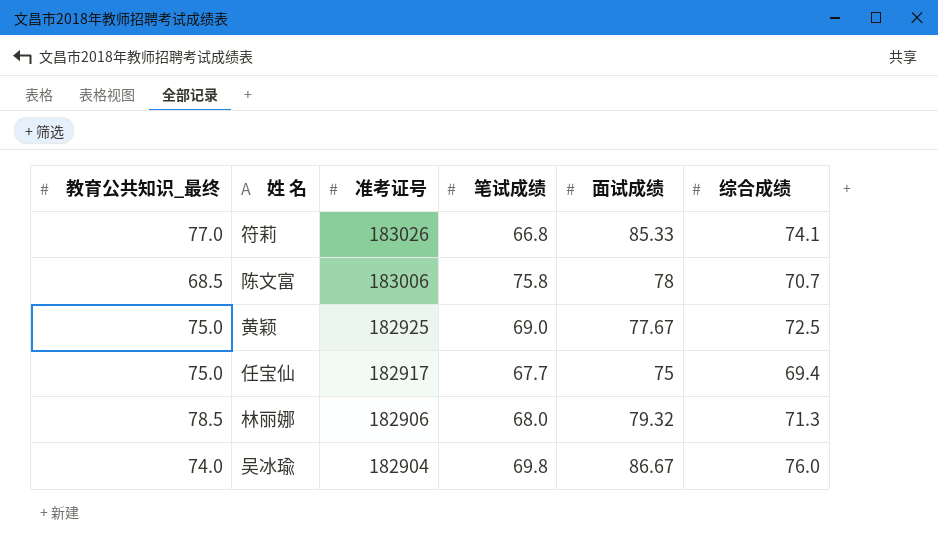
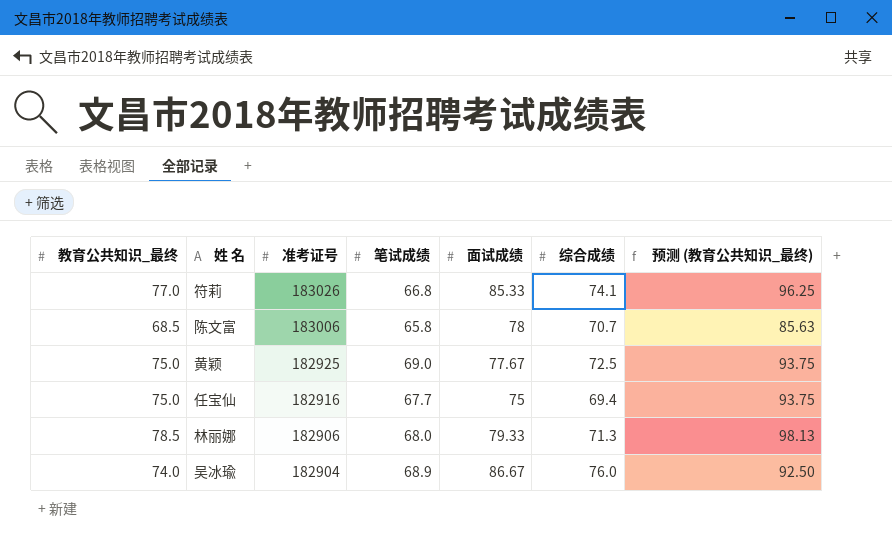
column 预测 (教育公共知识_最终) | formula: none -> [教育公共知识_最终] * 1.25
陈文富 | 笔试成绩: 75.8 -> 65.8
任宝仙 | 准考证号: 182917 -> 182916
林丽娜 | 面试成绩: 79.32 -> 79.33
吴冰瑜 | 笔试成绩: 69.8 -> 68.9

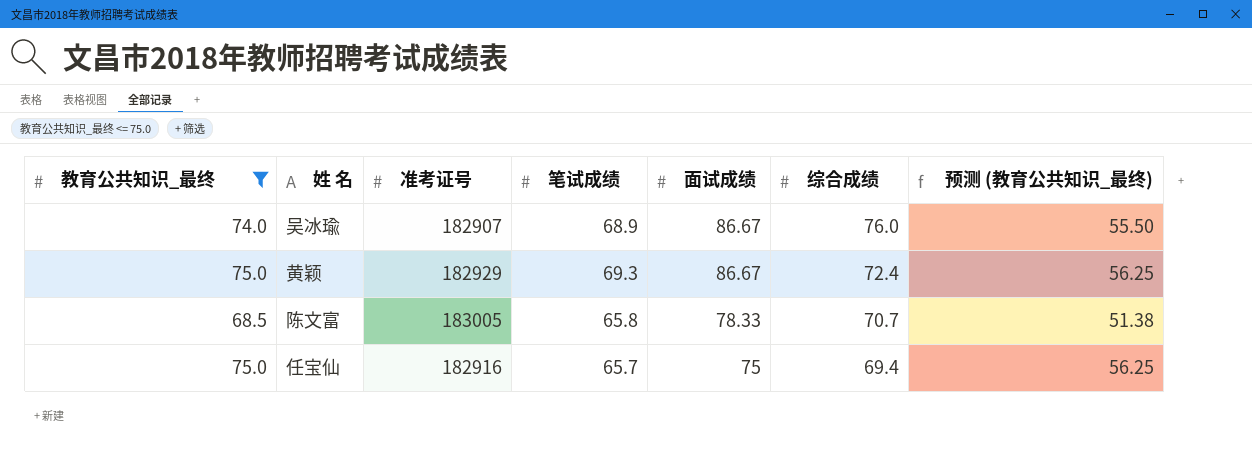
filter: none -> 教育公共知识_最终 <= 75.0
row order: 准考证号 descending -> 面试成绩 descending
column 预测 (教育公共知识_最终) | formula: [教育公共知识_最终] * 1.25 -> [教育公共知识_最终] * 0.75
吴冰瑜 | 准考证号: 182904 -> 182907
黄颖 | 准考证号: 182925 -> 182929
黄颖 | 笔试成绩: 69.0 -> 69.3
黄颖 | 面试成绩: 77.67 -> 86.67
黄颖 | 综合成绩: 72.5 -> 72.4
陈文富 | 准考证号: 183006 -> 183005
陈文富 | 面试成绩: 78 -> 78.33
任宝仙 | 笔试成绩: 67.7 -> 65.7

